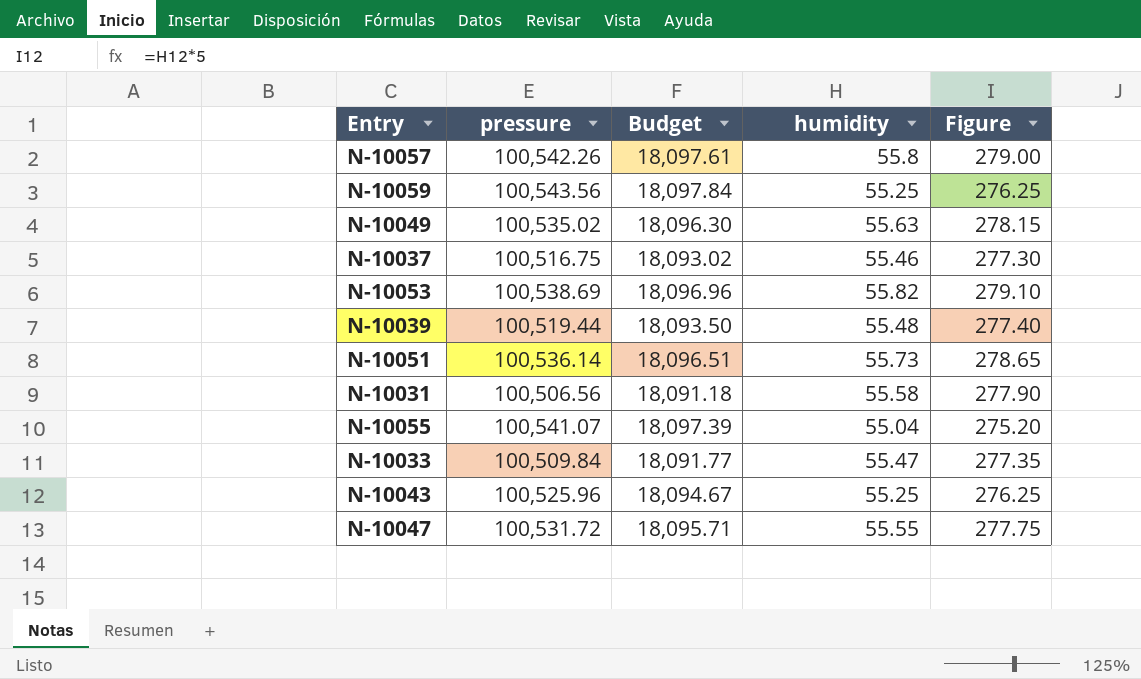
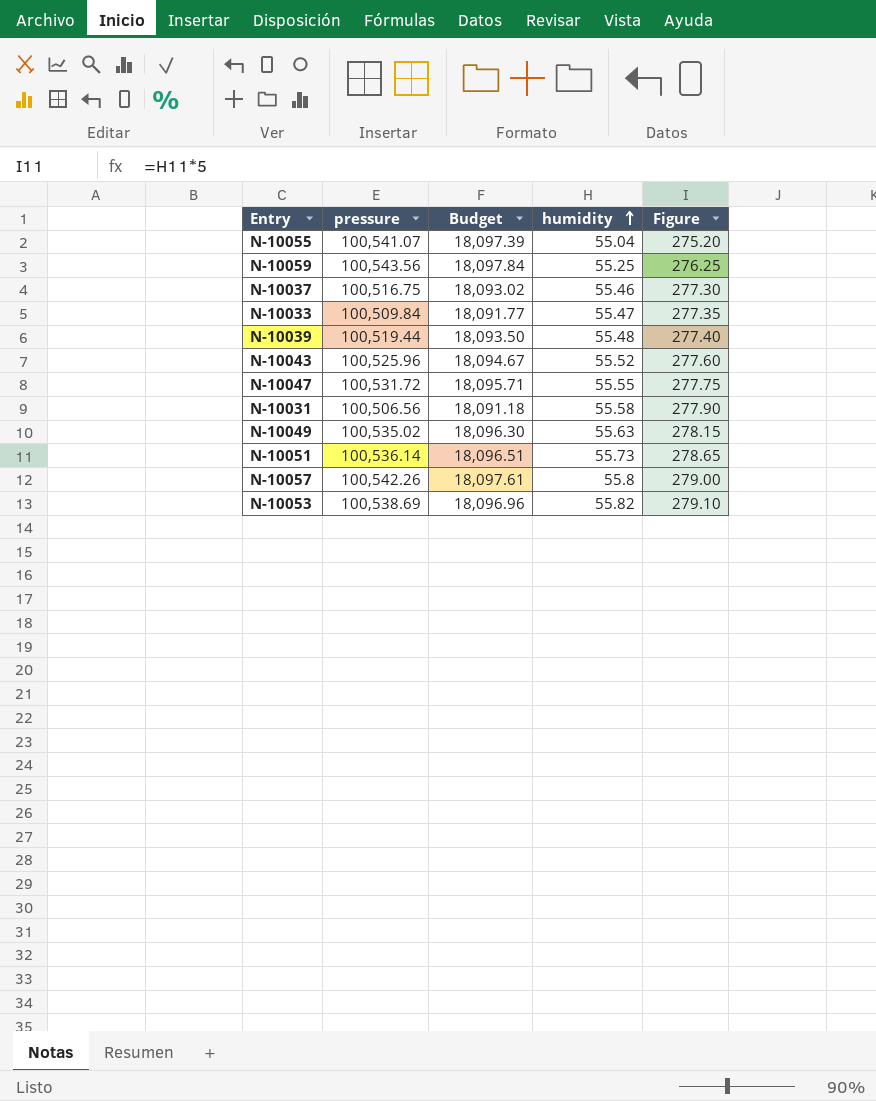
row order: none -> humidity ascending
N-10043 | humidity: 55.25 -> 55.52
N-10043 | Figure: 276.25 -> 277.60

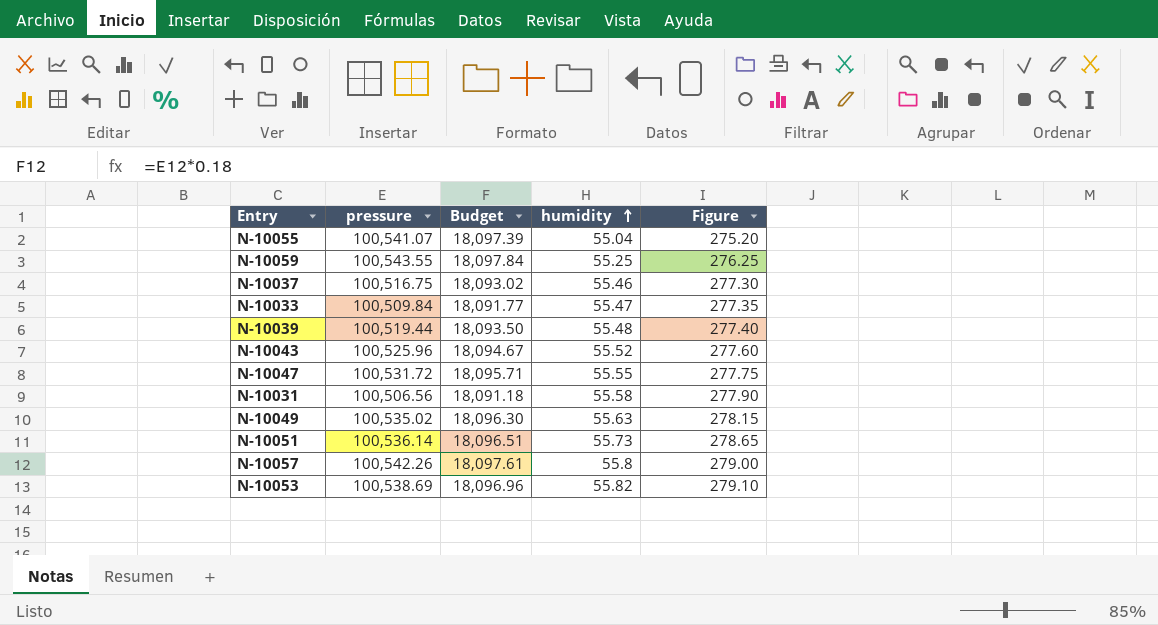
N-10059 | pressure: 100,543.56 -> 100,543.55

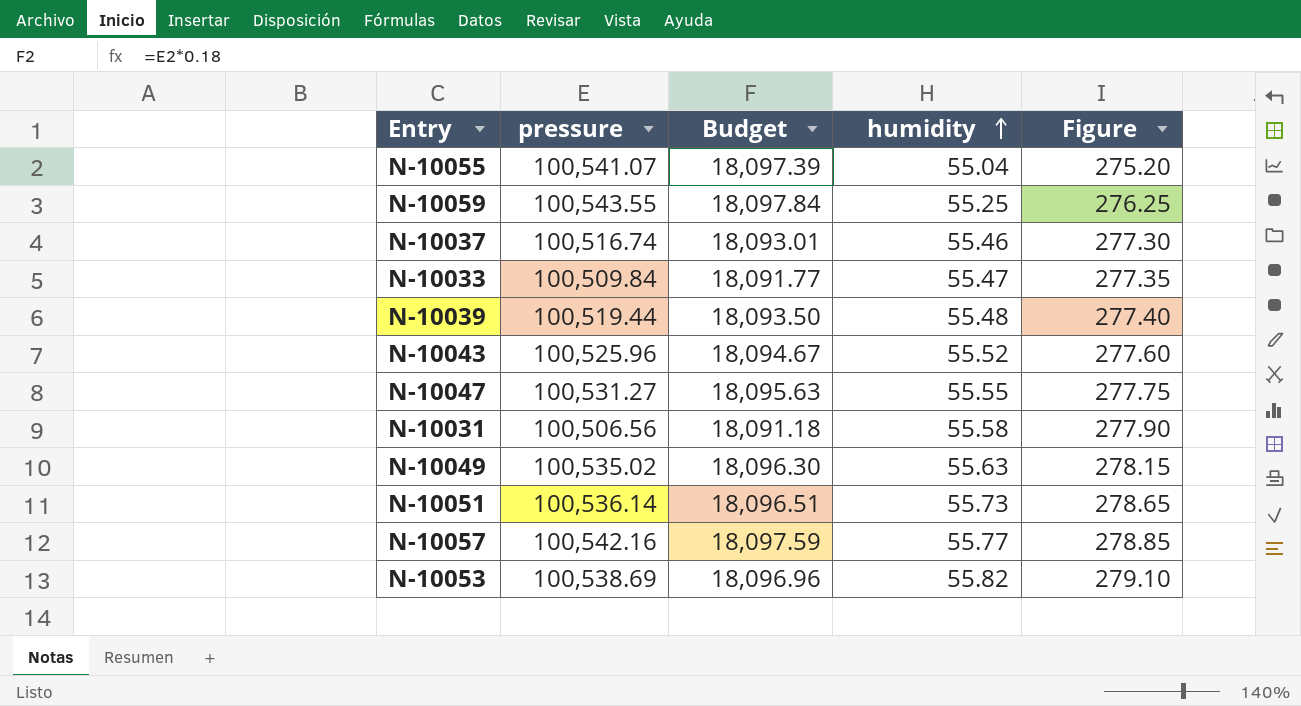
N-10037 | pressure: 100,516.75 -> 100,516.74
N-10037 | Budget: 18,093.02 -> 18,093.01
N-10047 | pressure: 100,531.72 -> 100,531.27
N-10047 | Budget: 18,095.71 -> 18,095.63
N-10057 | pressure: 100,542.26 -> 100,542.16
N-10057 | Budget: 18,097.61 -> 18,097.59
N-10057 | humidity: 55.8 -> 55.77
N-10057 | Figure: 279.00 -> 278.85

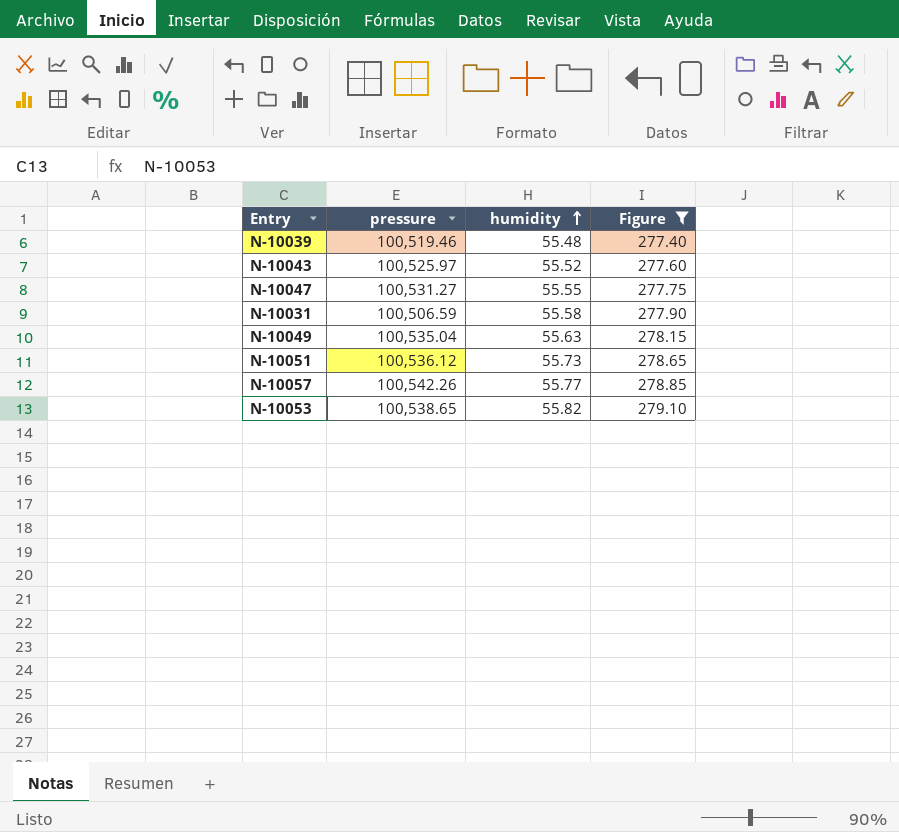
filter: none -> Figure >= 277.40
column Budget | formula: [pressure] * 0.18 -> none
N-10039 | pressure: 100,519.44 -> 100,519.46
N-10043 | pressure: 100,525.96 -> 100,525.97
N-10031 | pressure: 100,506.56 -> 100,506.59
N-10049 | pressure: 100,535.02 -> 100,535.04
N-10051 | pressure: 100,536.14 -> 100,536.12
N-10057 | pressure: 100,542.16 -> 100,542.26
N-10053 | pressure: 100,538.69 -> 100,538.65

